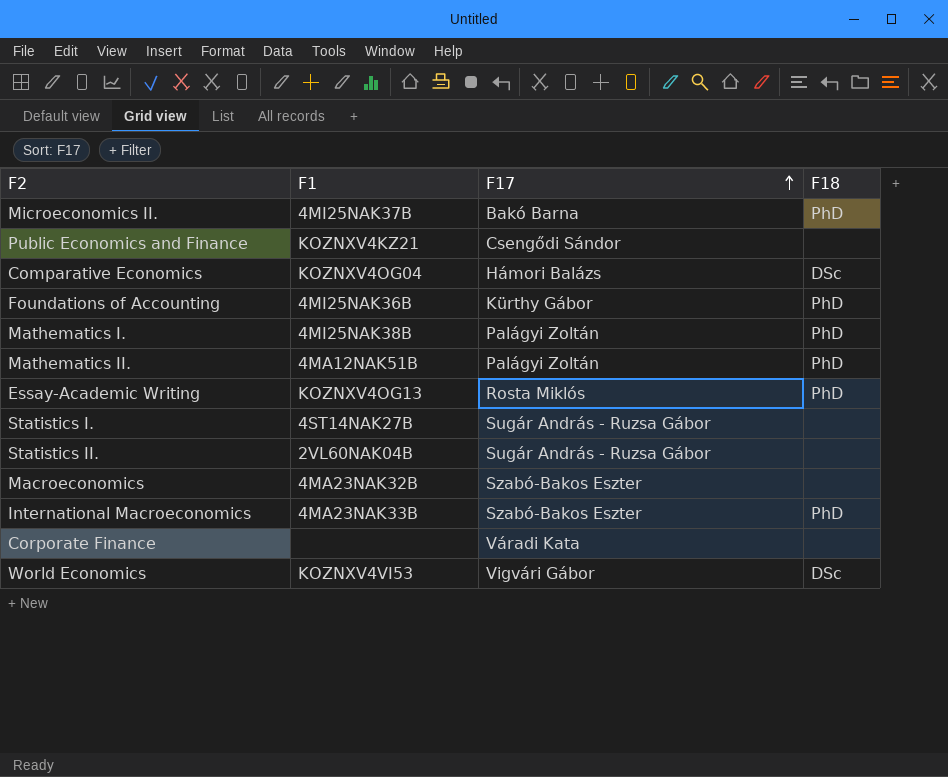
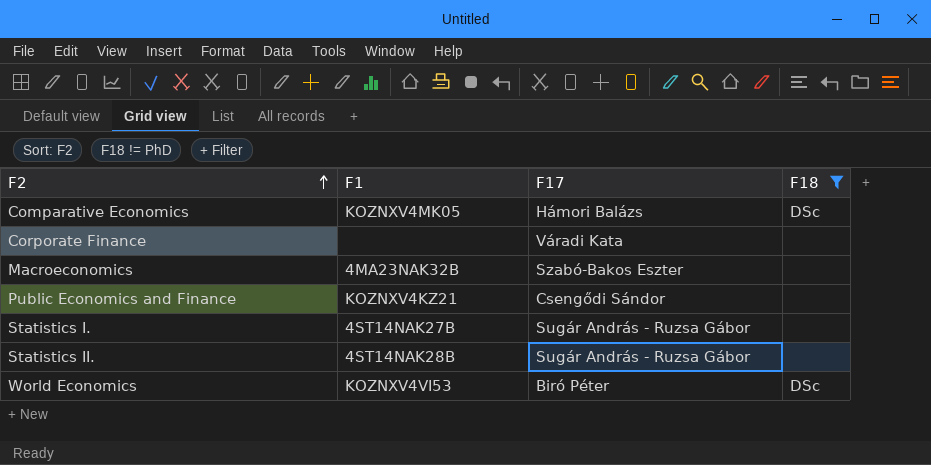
filter: none -> F18 != PhD
row order: F17 ascending -> F2 ascending
Comparative Economics | F1: KOZNXV4OG04 -> KOZNXV4MK05
Statistics II. | F1: 2VL60NAK04B -> 4ST14NAK28B
World Economics | F17: Vigvári Gábor -> Biró Péter

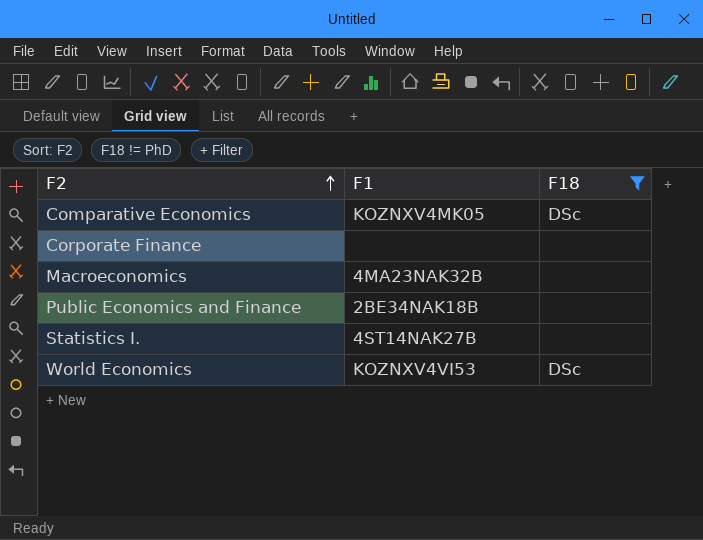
column F17 | position: 3 -> none
row Statistics II.: 4ST14NAK28B | Sugár András - Ruzsa Gábor | none -> none
Public Economics and Finance | F1: KOZNXV4KZ21 -> 2BE34NAK18B

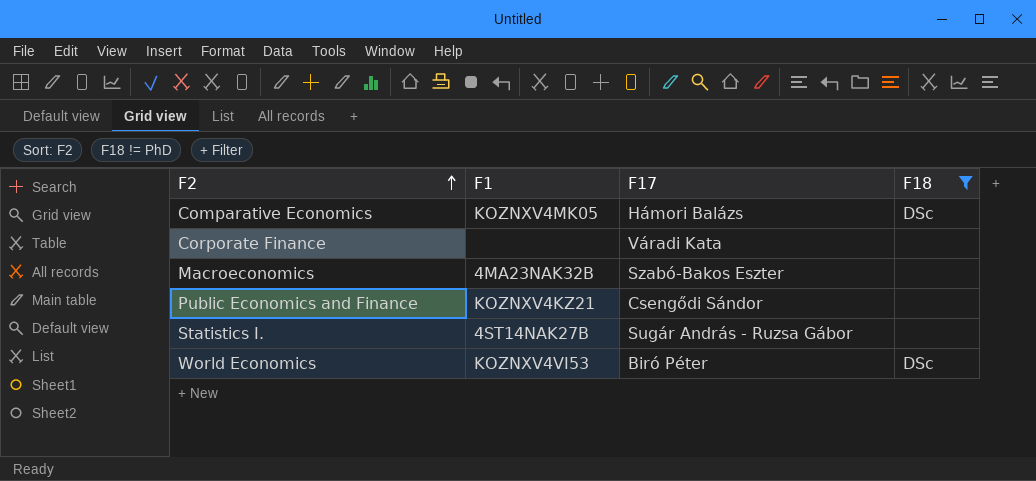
column F17 | position: none -> 3
Public Economics and Finance | F1: 2BE34NAK18B -> KOZNXV4KZ21

